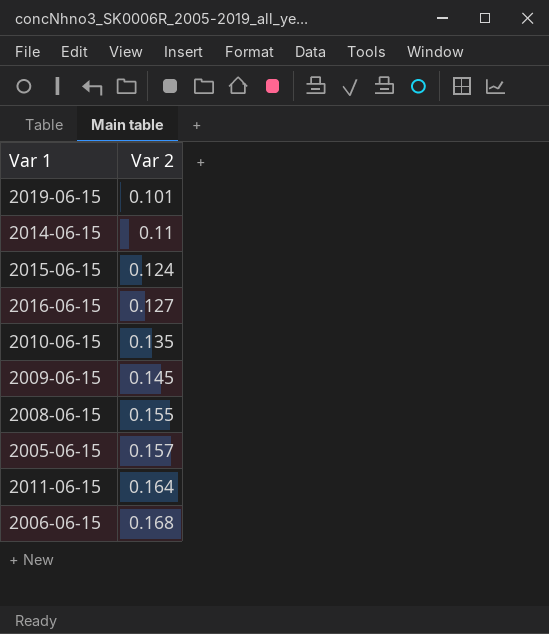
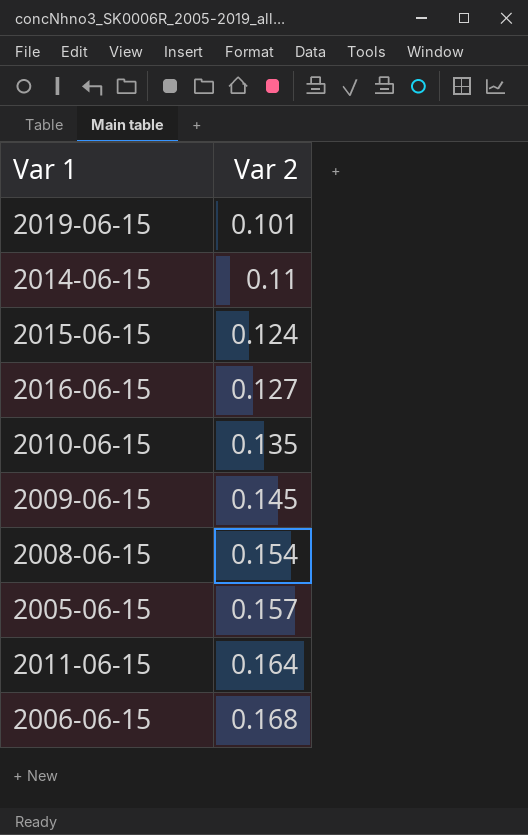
2008-06-15 | Var 2: 0.155 -> 0.154

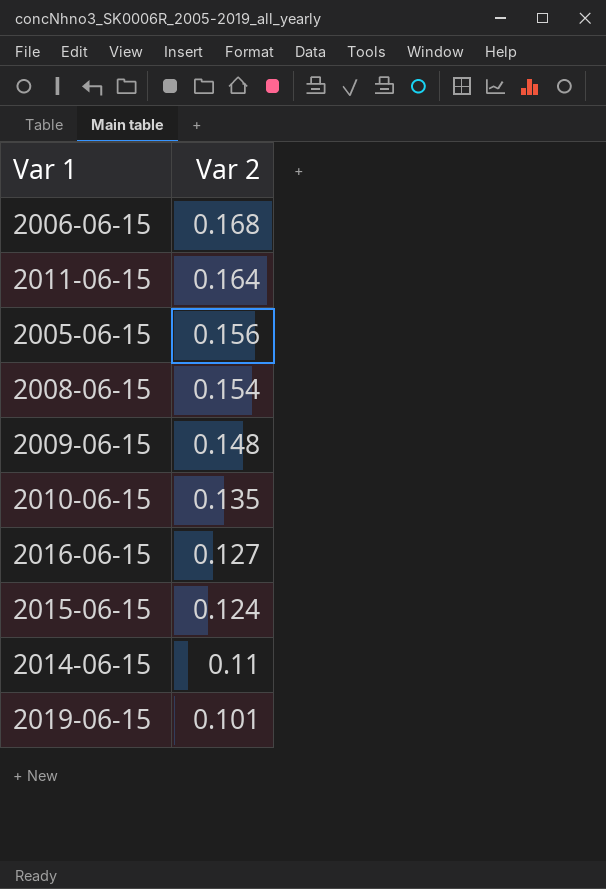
row order: Var 2 ascending -> Var 2 descending
2005-06-15 | Var 2: 0.157 -> 0.156
2009-06-15 | Var 2: 0.145 -> 0.148

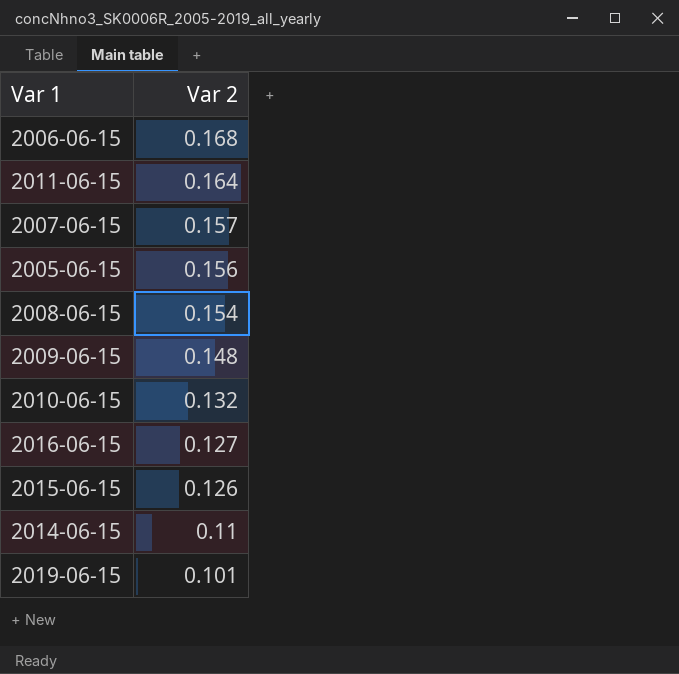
row 2007-06-15: none -> 0.157
2010-06-15 | Var 2: 0.135 -> 0.132
2015-06-15 | Var 2: 0.124 -> 0.126

